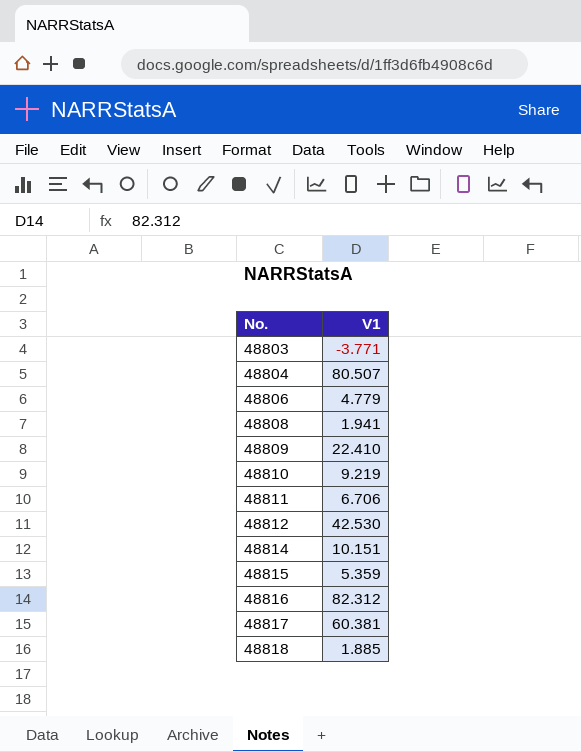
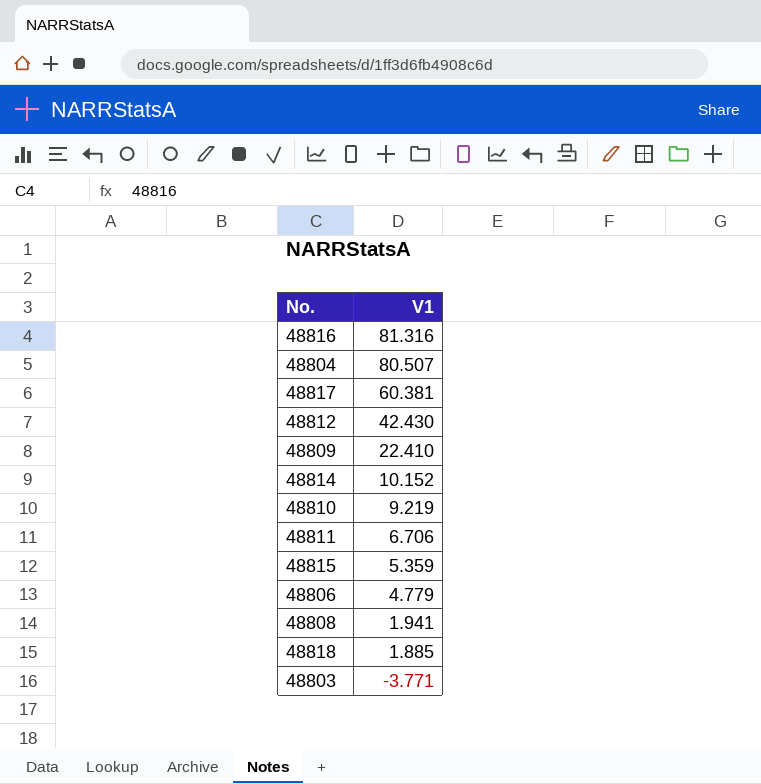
row order: No. ascending -> V1 descending
48816 | V1: 82.312 -> 81.316
48812 | V1: 42.530 -> 42.430
48814 | V1: 10.151 -> 10.152

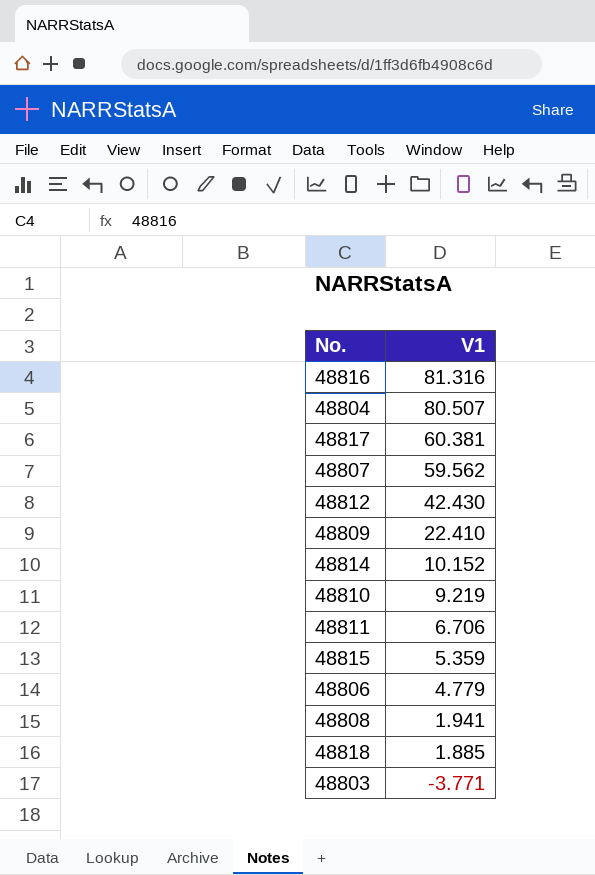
row 48807: none -> 59.562

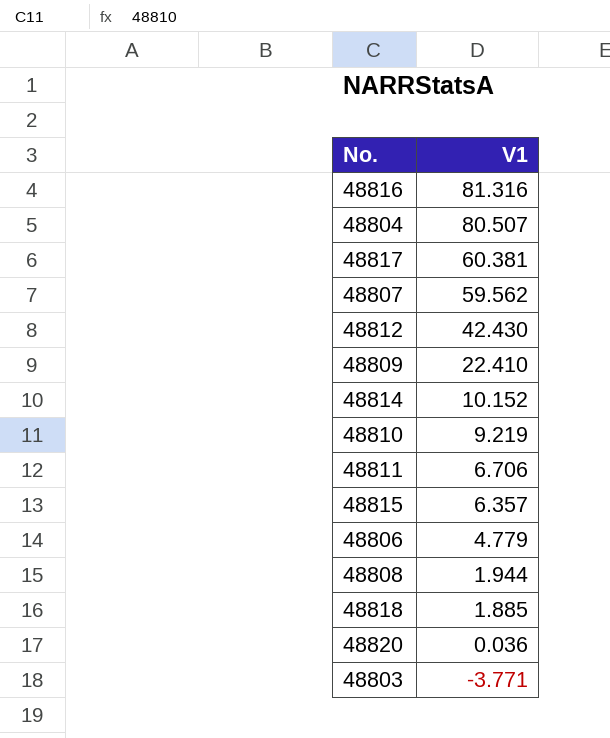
48815 | V1: 5.359 -> 6.357
48808 | V1: 1.941 -> 1.944
row 48820: none -> 0.036

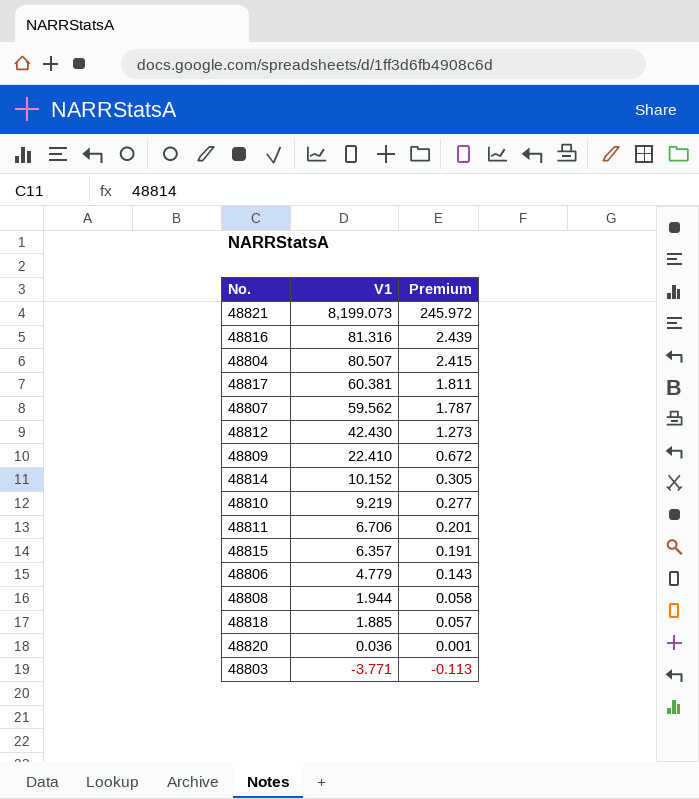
column Premium | formula: none -> [V1] * 0.03
row 48821: none -> 8,199.073 | 245.972

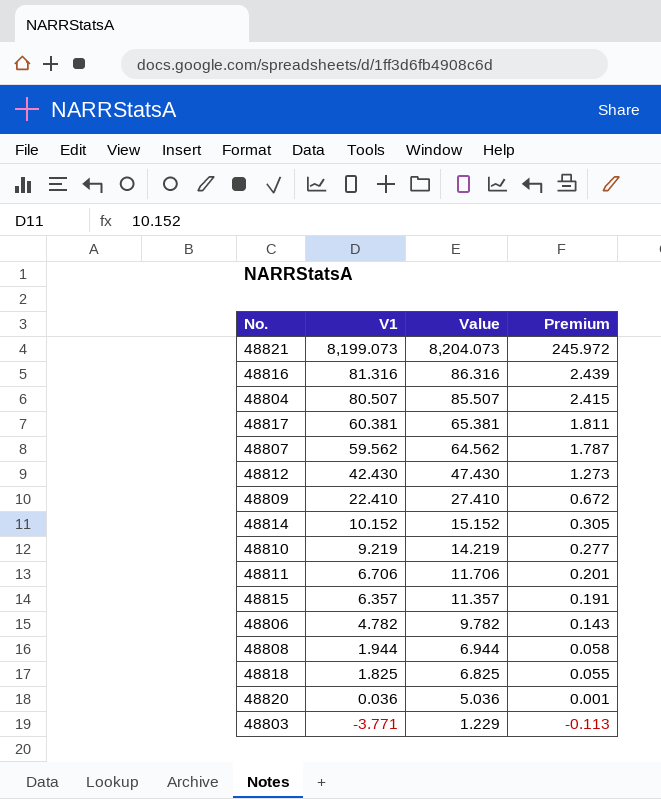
column Value | formula: none -> [V1] + 5
48806 | V1: 4.779 -> 4.782
48818 | V1: 1.885 -> 1.825
48818 | Premium: 0.057 -> 0.055

